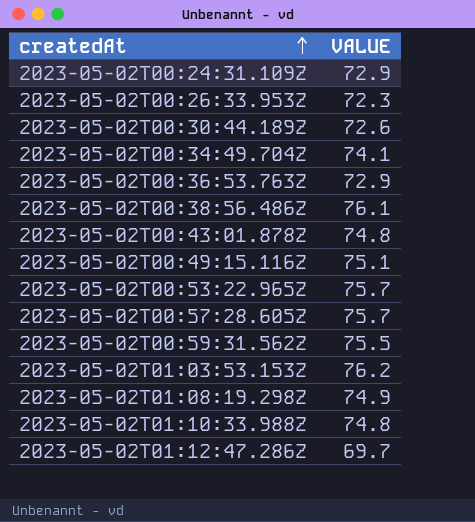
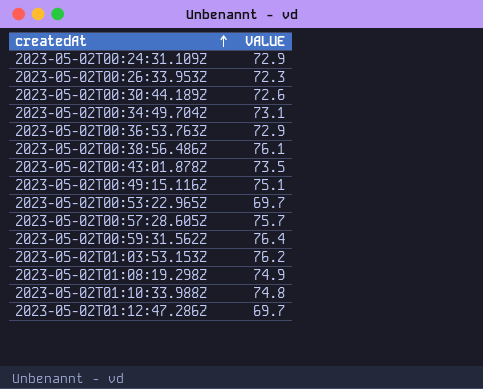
2023-05-02T00:34:49.704Z | VALUE: 74.1 -> 73.1
2023-05-02T00:43:01.878Z | VALUE: 74.8 -> 73.5
2023-05-02T00:53:22.965Z | VALUE: 75.7 -> 69.7
2023-05-02T00:59:31.562Z | VALUE: 75.5 -> 76.4

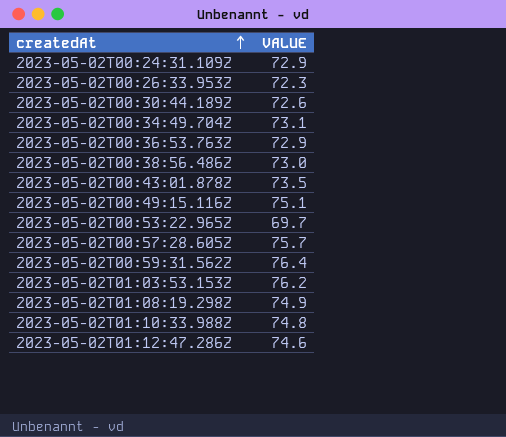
2023-05-02T00:38:56.486Z | VALUE: 76.1 -> 73.0
2023-05-02T01:12:47.286Z | VALUE: 69.7 -> 74.6

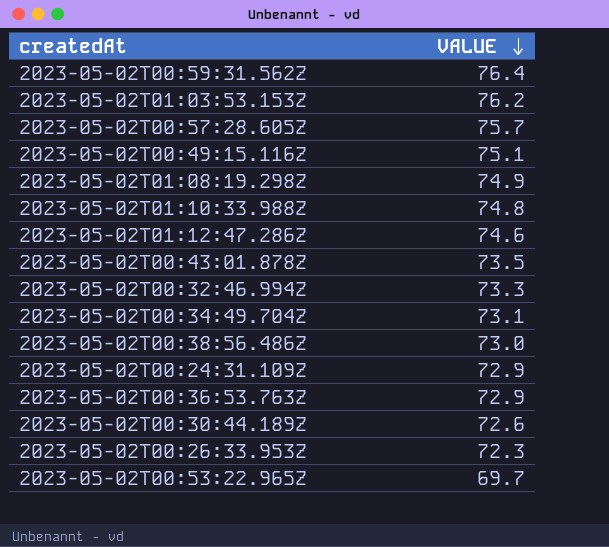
row order: createdAt ascending -> VALUE descending
row 2023-05-02T00:32:46.994Z: none -> 73.3

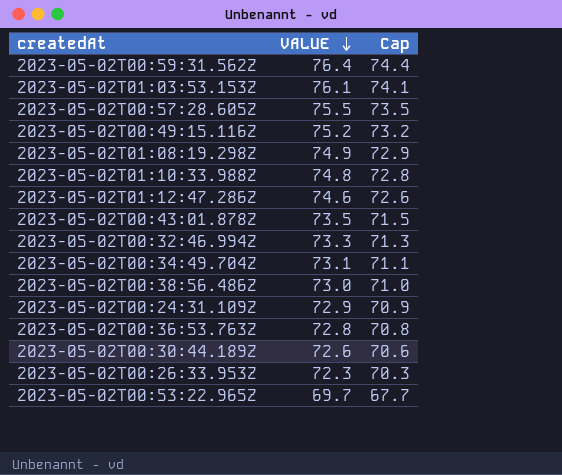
column Cap | formula: none -> [VALUE] - 2
2023-05-02T01:03:53.153Z | VALUE: 76.2 -> 76.1
2023-05-02T00:57:28.605Z | VALUE: 75.7 -> 75.5
2023-05-02T00:49:15.116Z | VALUE: 75.1 -> 75.2
2023-05-02T00:36:53.763Z | VALUE: 72.9 -> 72.8

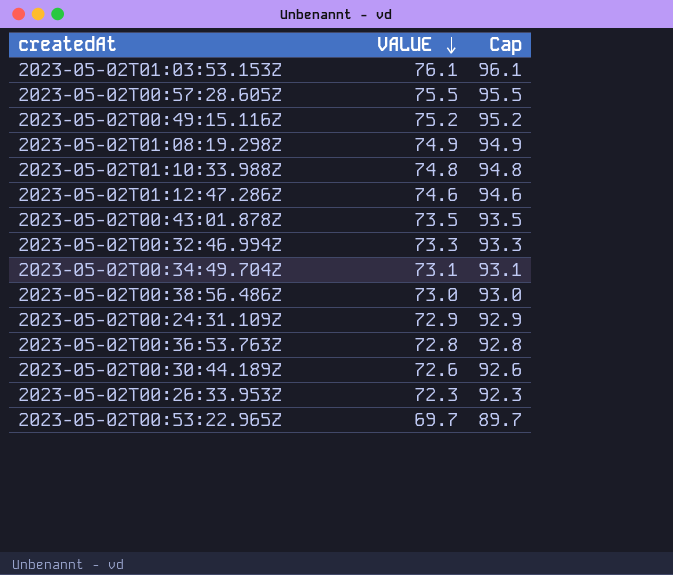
column Cap | formula: [VALUE] - 2 -> [VALUE] + 20
row 2023-05-02T00:59:31.562Z: 76.4 | 74.4 -> none

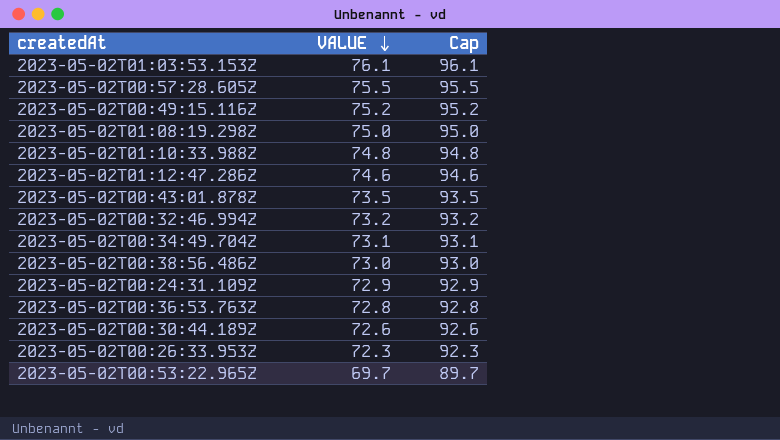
2023-05-02T01:08:19.298Z | VALUE: 74.9 -> 75.0
2023-05-02T01:08:19.298Z | Cap: 94.9 -> 95.0
2023-05-02T00:32:46.994Z | VALUE: 73.3 -> 73.2
2023-05-02T00:32:46.994Z | Cap: 93.3 -> 93.2

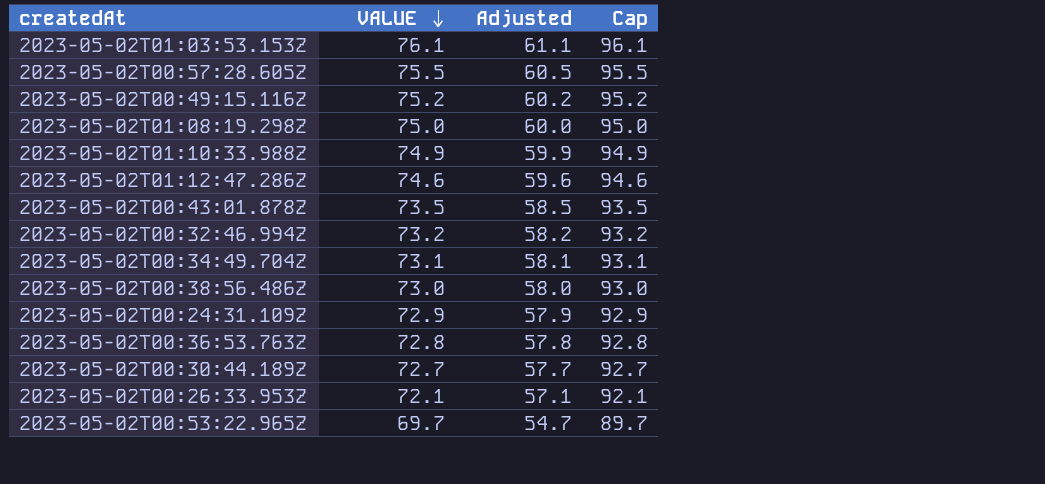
column Adjusted | formula: none -> [VALUE] - 15
2023-05-02T01:10:33.988Z | VALUE: 74.8 -> 74.9
2023-05-02T01:10:33.988Z | Cap: 94.8 -> 94.9
2023-05-02T00:30:44.189Z | VALUE: 72.6 -> 72.7
2023-05-02T00:30:44.189Z | Cap: 92.6 -> 92.7
2023-05-02T00:26:33.953Z | VALUE: 72.3 -> 72.1
2023-05-02T00:26:33.953Z | Cap: 92.3 -> 92.1

